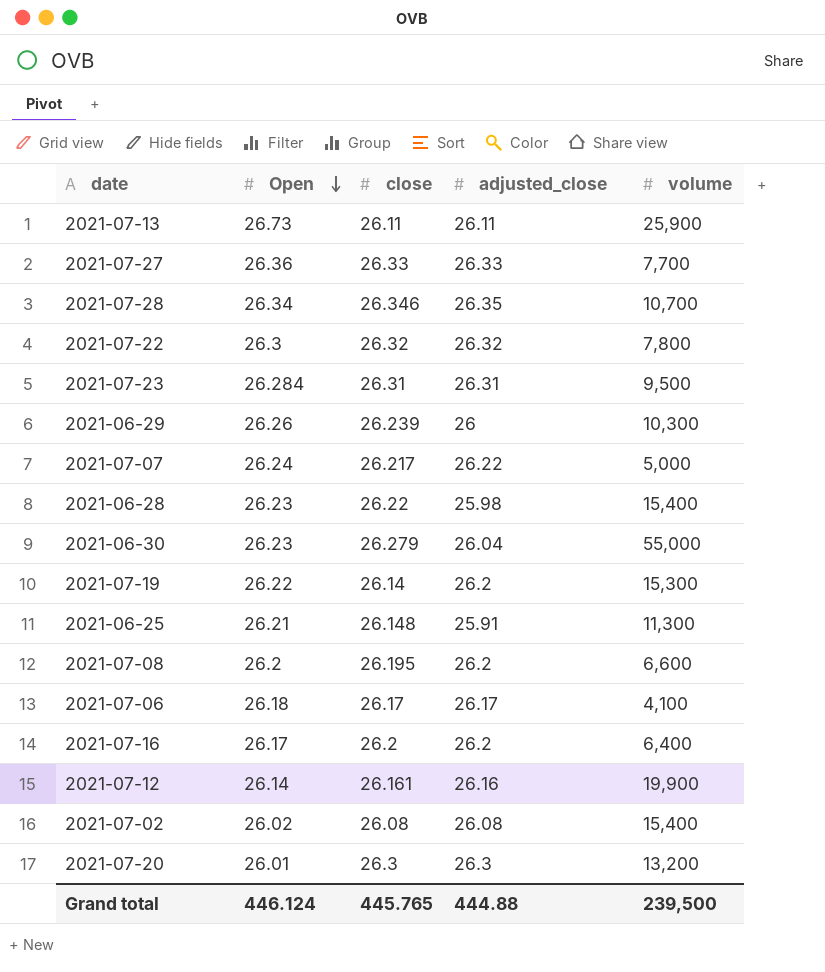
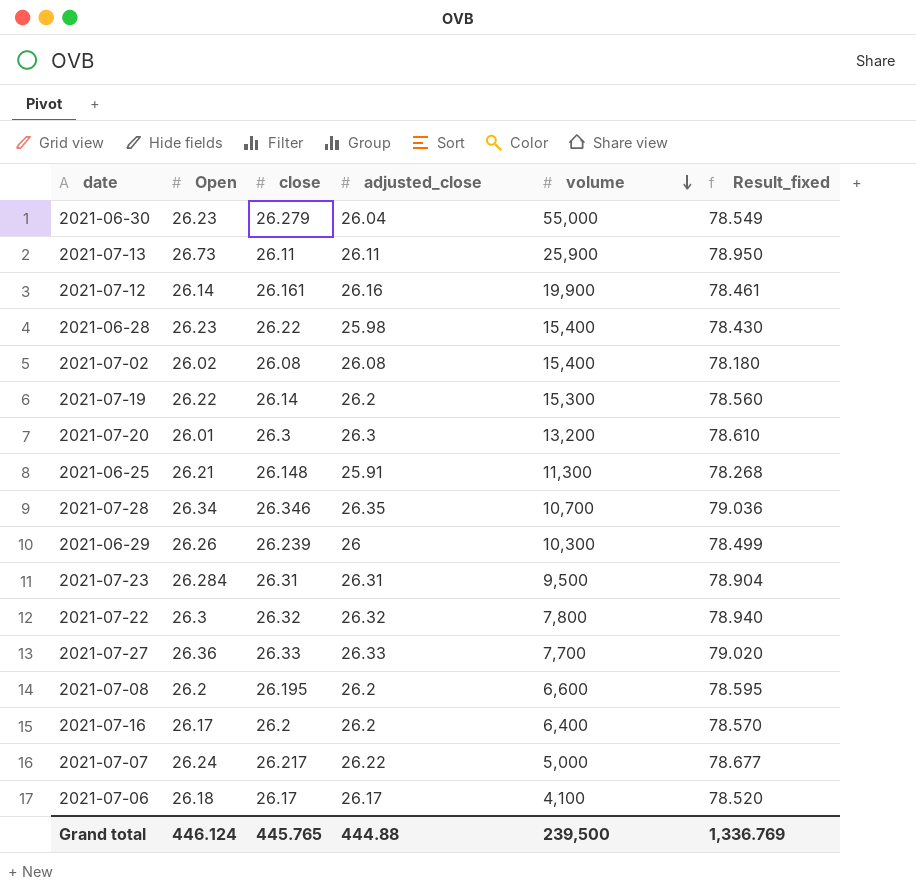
row order: Open descending -> volume descending
column Result_fixed | formula: none -> [Open] + [close] + [adjusted_close]

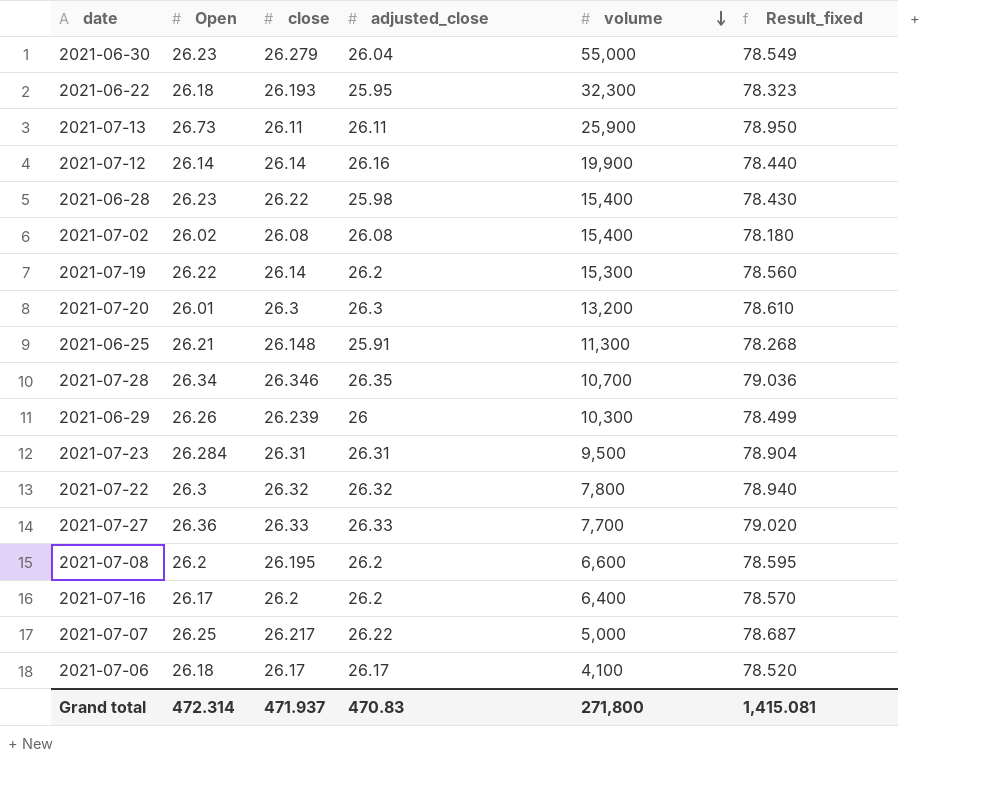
row 2021-06-22: none -> 26.18 | 26.193 | 25.95 | 32,300 | 78.323
2021-07-12 | close: 26.161 -> 26.14
2021-07-12 | Result_fixed: 78.461 -> 78.440
2021-07-07 | Open: 26.24 -> 26.25
2021-07-07 | Result_fixed: 78.677 -> 78.687
Grand total | Open: 446.124 -> 472.314
Grand total | close: 445.765 -> 471.937
Grand total | adjusted_close: 444.88 -> 470.83
Grand total | volume: 239,500 -> 271,800
Grand total | Result_fixed: 1,336.769 -> 1,415.081

